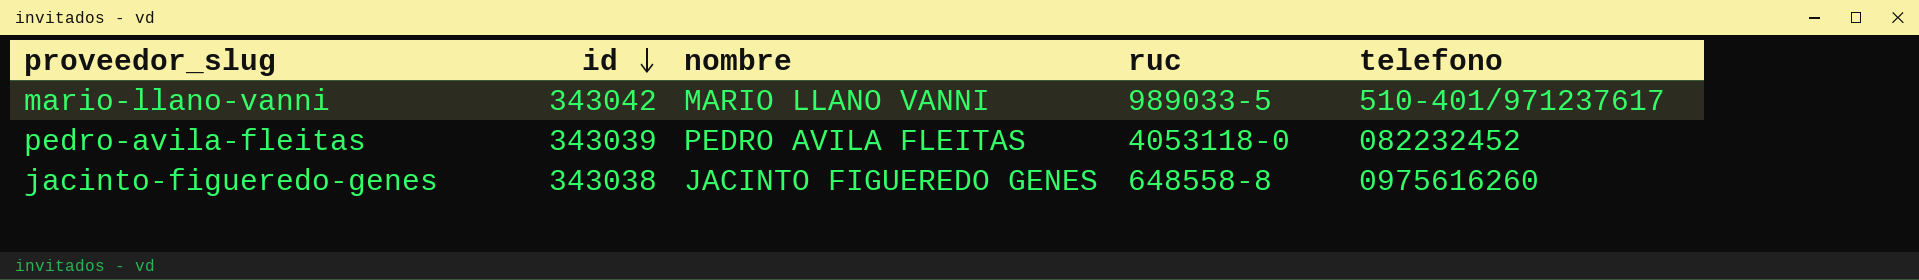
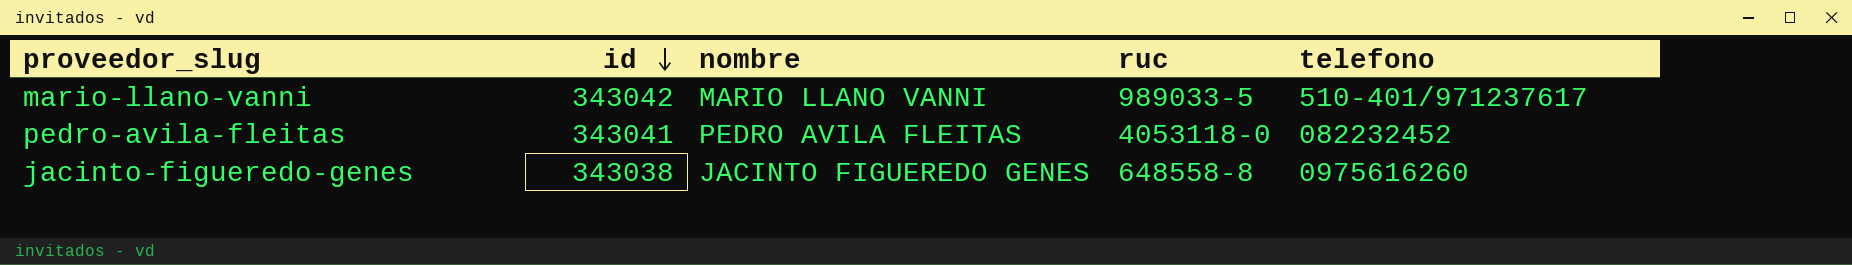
pedro-avila-fleitas | id: 343039 -> 343041

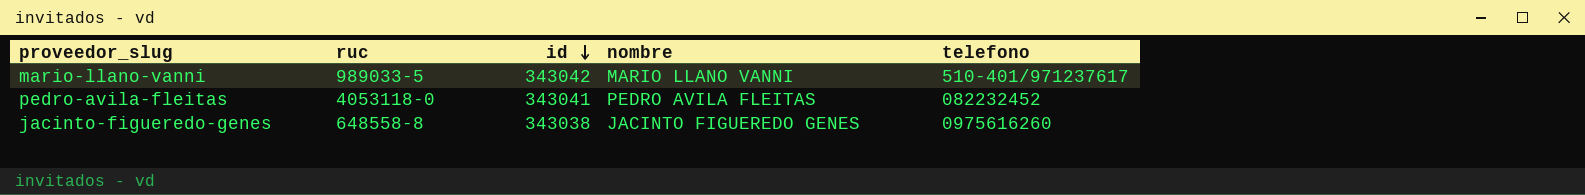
column ruc | position: 4 -> 2

